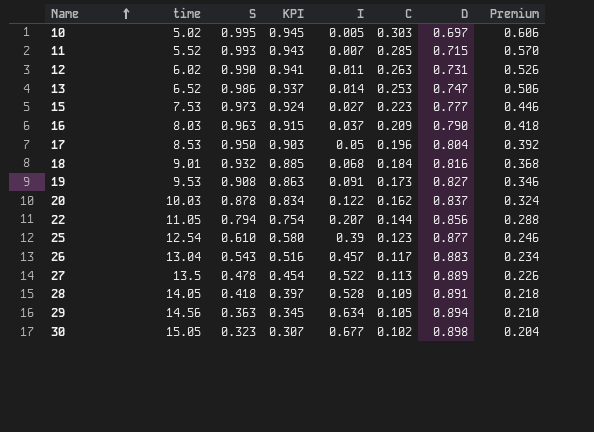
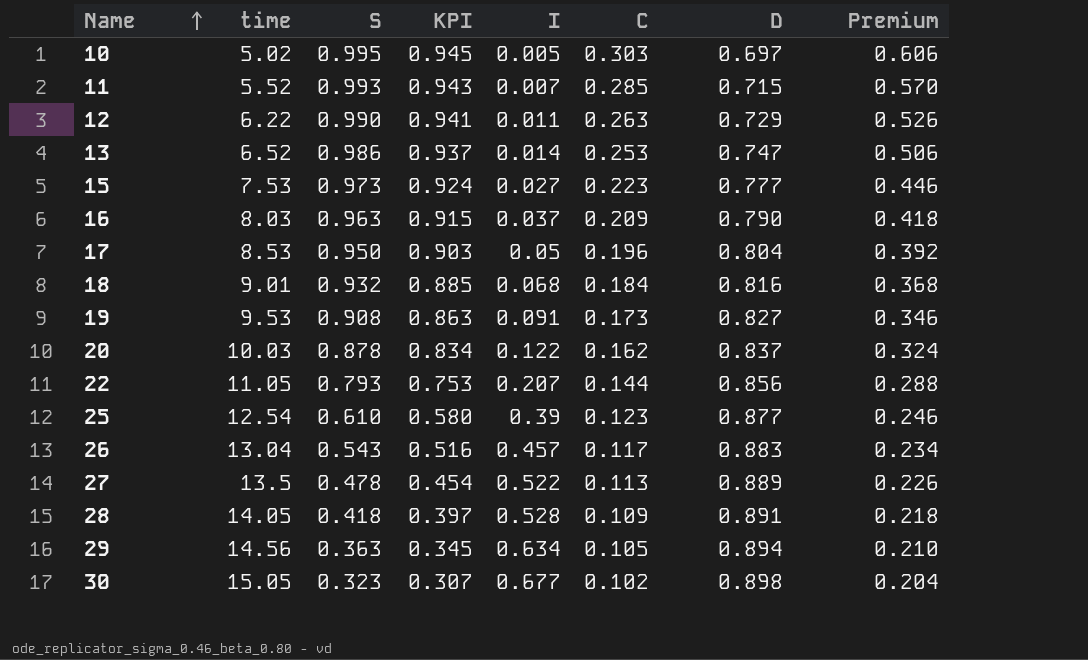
12 | time: 6.02 -> 6.22
12 | D: 0.731 -> 0.729
22 | S: 0.794 -> 0.793
22 | KPI: 0.754 -> 0.753

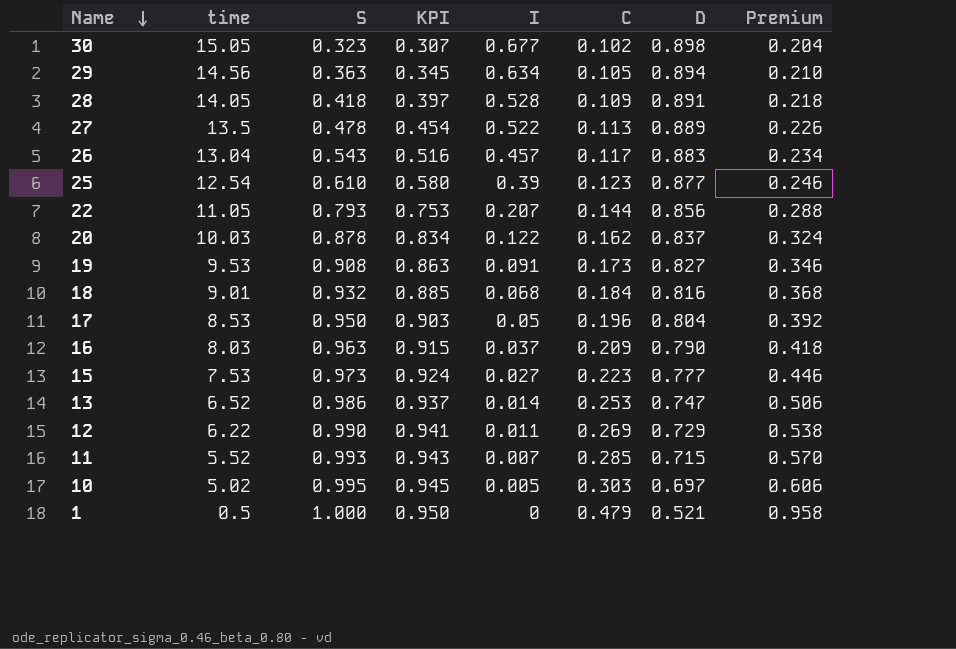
row order: Name ascending -> Name descending
12 | C: 0.263 -> 0.269
12 | Premium: 0.526 -> 0.538
row 1: none -> 0.5 | 1.000 | 0.950 | 0 | 0.479 | 0.521 | 0.958

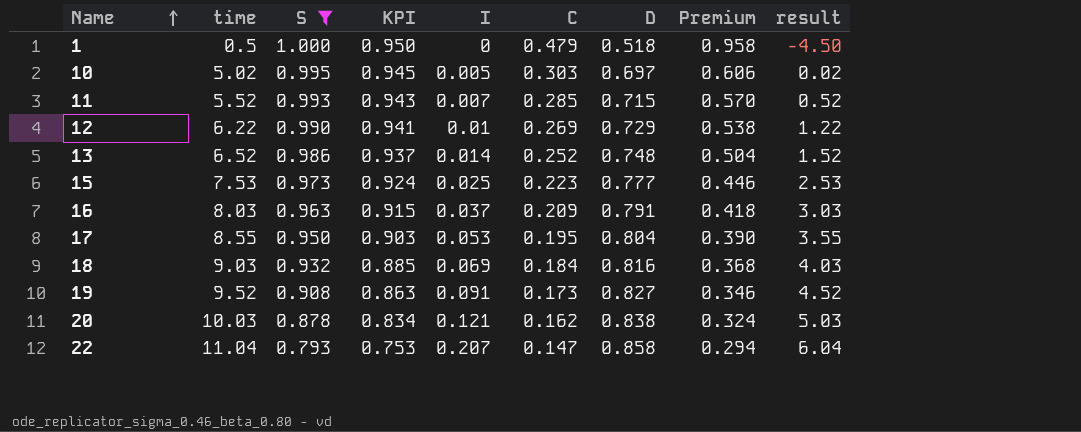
filter: none -> S >= 0.793
row order: Name descending -> Name ascending
column result | formula: none -> [time] - 5
1 | D: 0.521 -> 0.518
12 | I: 0.011 -> 0.01
13 | C: 0.253 -> 0.252
13 | D: 0.747 -> 0.748
13 | Premium: 0.506 -> 0.504
15 | I: 0.027 -> 0.025
16 | D: 0.790 -> 0.791
17 | time: 8.53 -> 8.55
17 | I: 0.05 -> 0.053
17 | C: 0.196 -> 0.195
17 | Premium: 0.392 -> 0.390
18 | time: 9.01 -> 9.03
18 | I: 0.068 -> 0.069
19 | time: 9.53 -> 9.52
20 | I: 0.122 -> 0.121
20 | D: 0.837 -> 0.838
22 | time: 11.05 -> 11.04
22 | C: 0.144 -> 0.147
22 | D: 0.856 -> 0.858
22 | Premium: 0.288 -> 0.294

